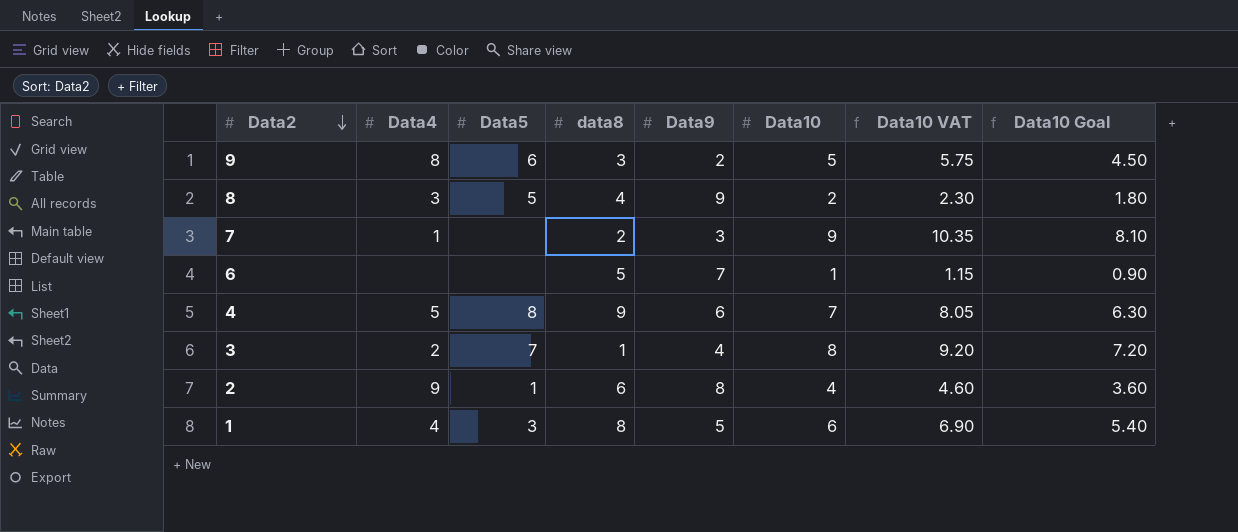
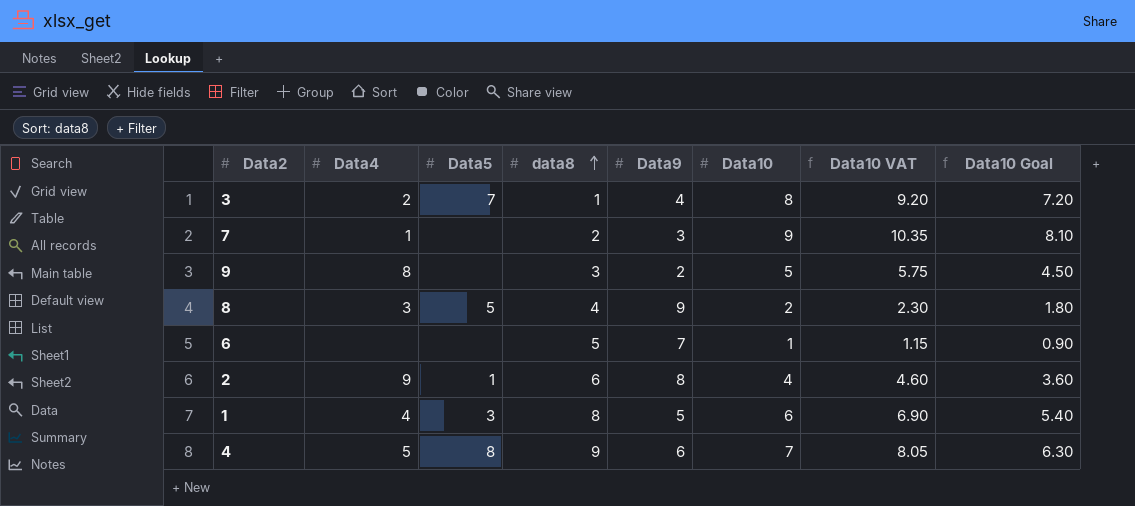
row order: Data2 descending -> data8 ascending
9 | Data5: 6 -> none

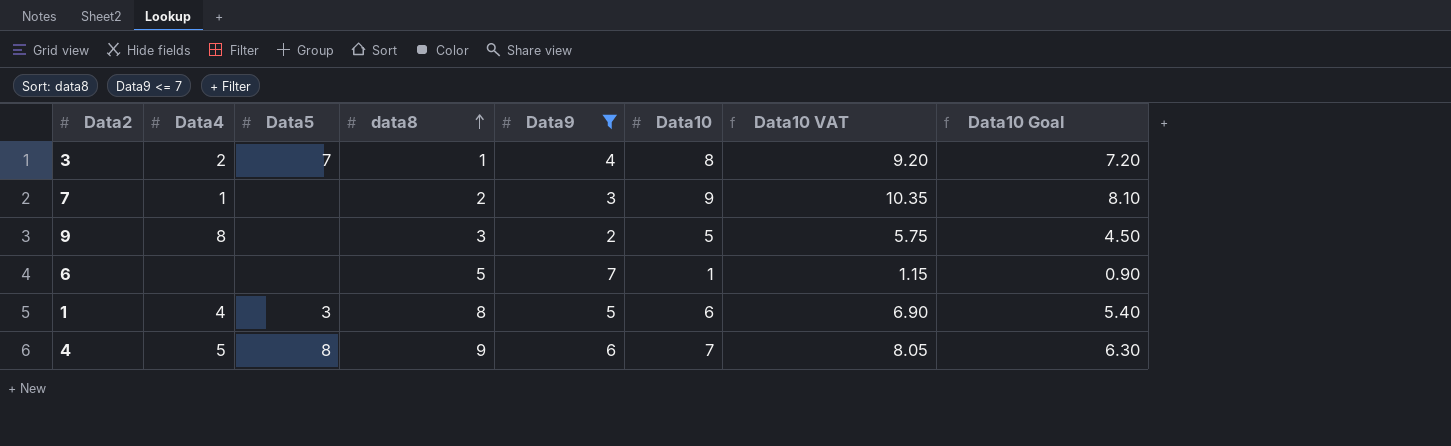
filter: none -> Data9 <= 7

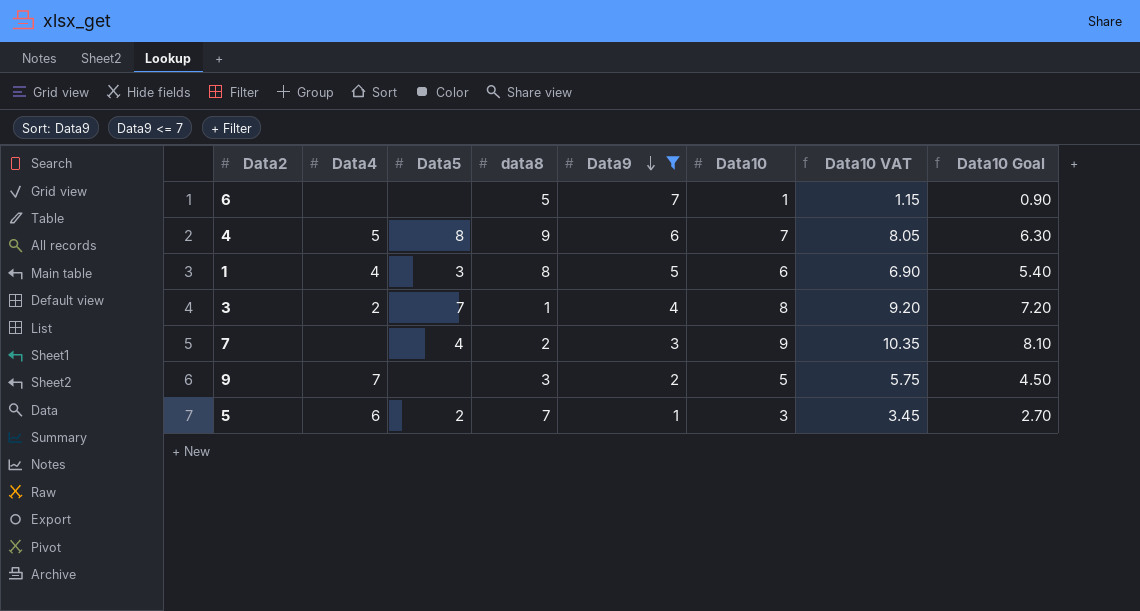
row order: data8 ascending -> Data9 descending
7 | Data4: 1 -> none
7 | Data5: none -> 4
9 | Data4: 8 -> 7
row 5: none -> 6 | 2 | 7 | 1 | 3 | 3.45 | 2.70

